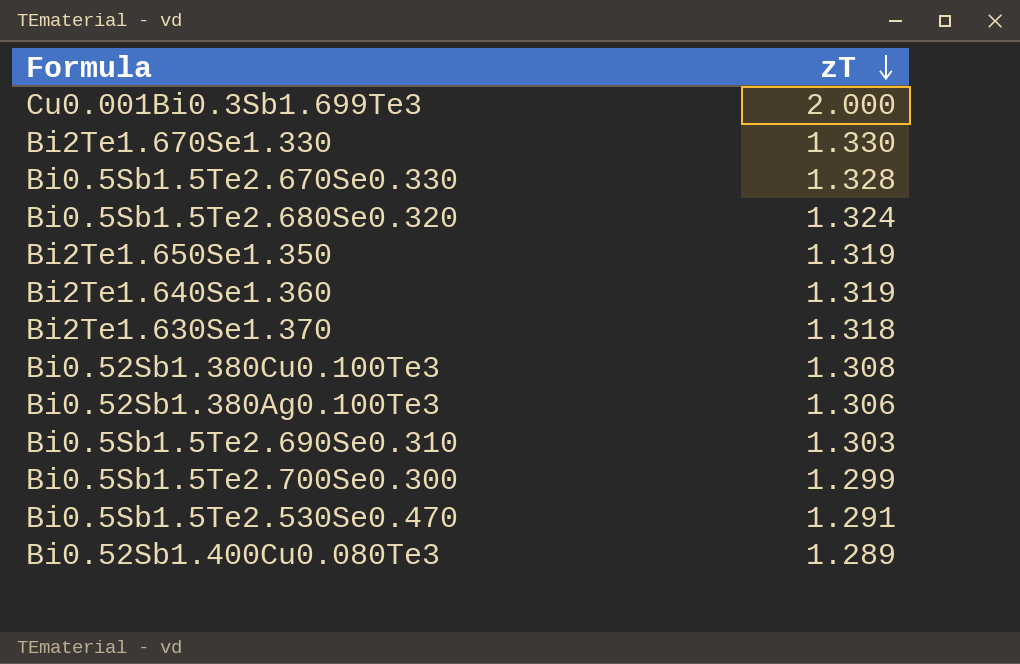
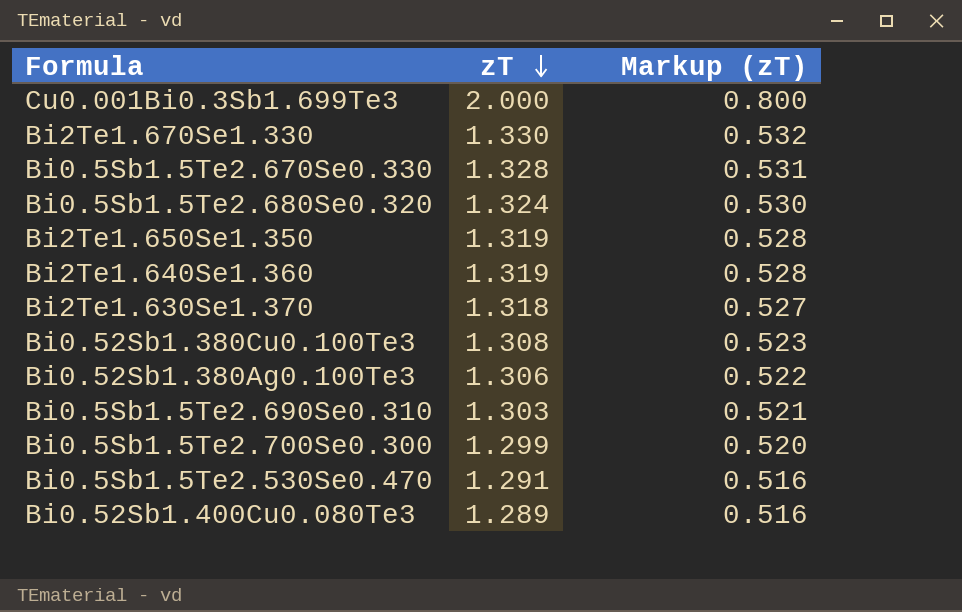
column Markup (zT) | formula: none -> [zT] * 0.4

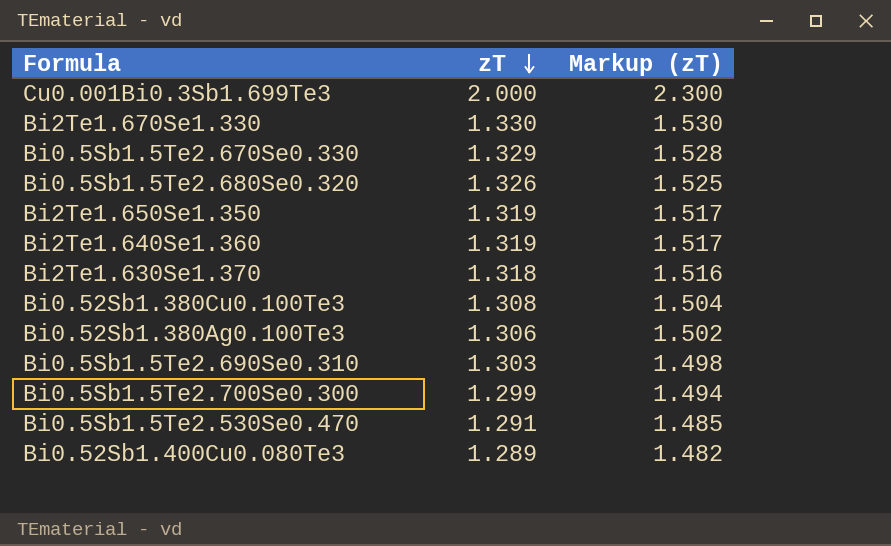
column Markup (zT) | formula: [zT] * 0.4 -> [zT] * 1.15
Bi0.5Sb1.5Te2.670Se0.330 | zT: 1.328 -> 1.329
Bi0.5Sb1.5Te2.680Se0.320 | zT: 1.324 -> 1.326

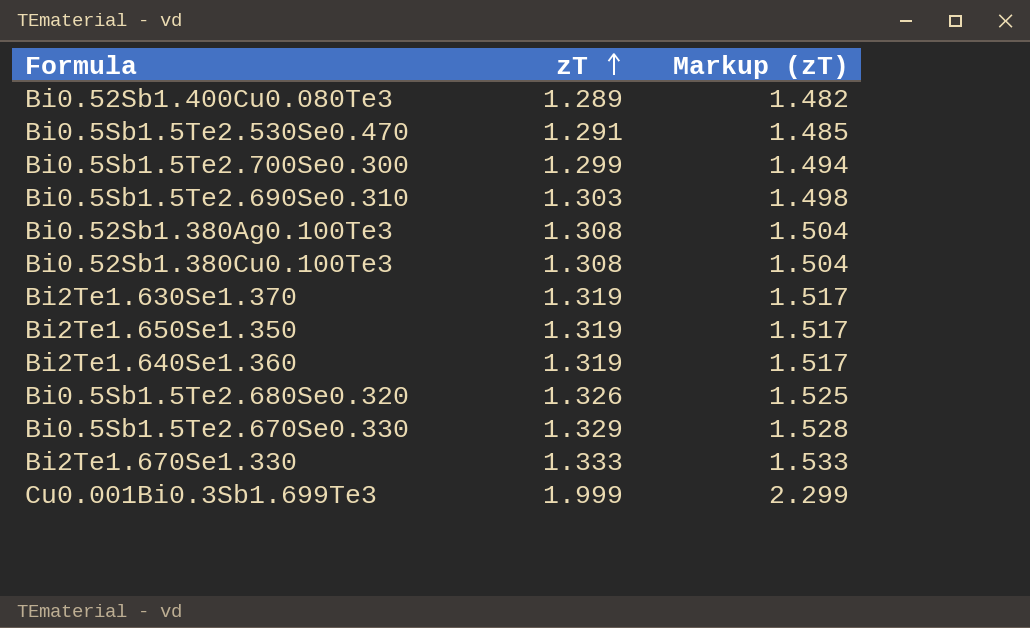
row order: zT descending -> zT ascending
Bi0.52Sb1.380Ag0.100Te3 | zT: 1.306 -> 1.308
Bi0.52Sb1.380Ag0.100Te3 | Markup (zT): 1.502 -> 1.504
Bi2Te1.630Se1.370 | zT: 1.318 -> 1.319
Bi2Te1.630Se1.370 | Markup (zT): 1.516 -> 1.517
Bi2Te1.670Se1.330 | zT: 1.330 -> 1.333
Bi2Te1.670Se1.330 | Markup (zT): 1.530 -> 1.533
Cu0.001Bi0.3Sb1.699Te3 | zT: 2.000 -> 1.999
Cu0.001Bi0.3Sb1.699Te3 | Markup (zT): 2.300 -> 2.299

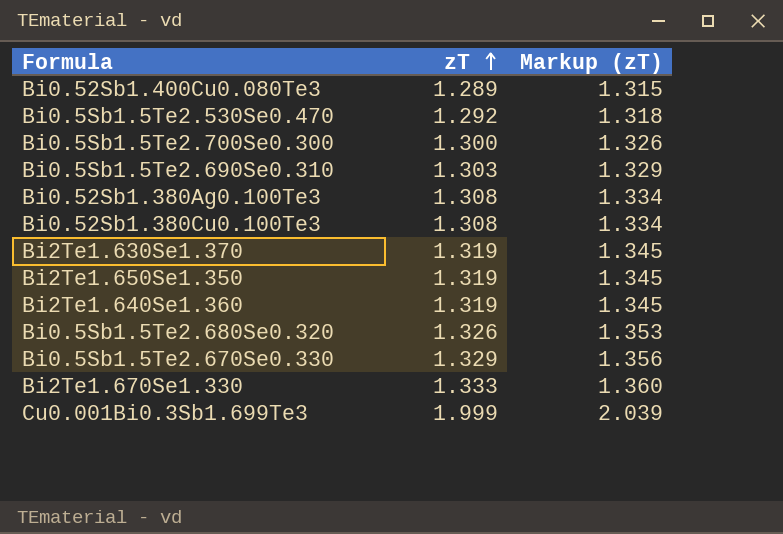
column Markup (zT) | formula: [zT] * 1.15 -> [zT] * 1.02
Bi0.5Sb1.5Te2.530Se0.470 | zT: 1.291 -> 1.292
Bi0.5Sb1.5Te2.700Se0.300 | zT: 1.299 -> 1.300

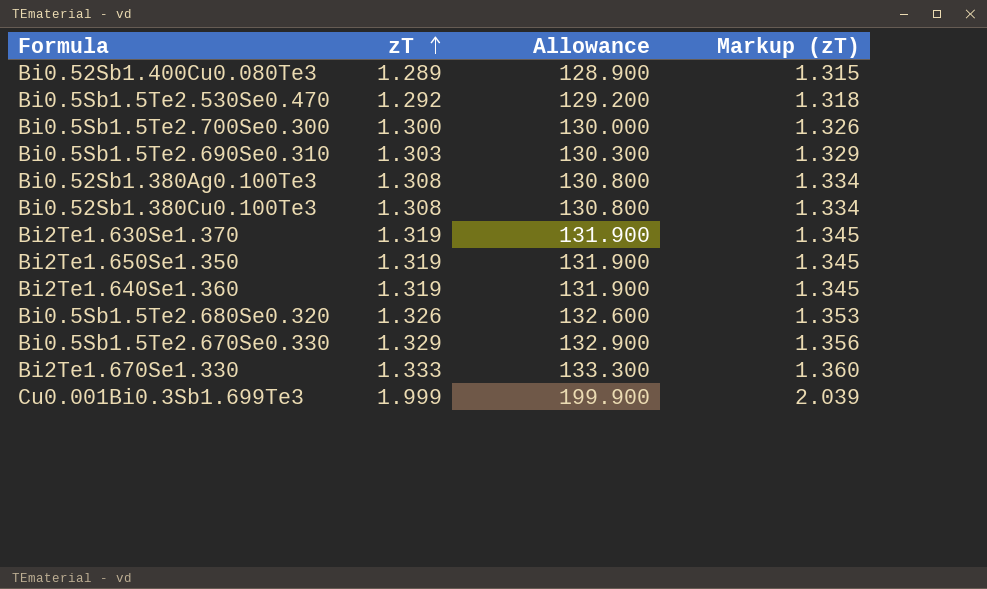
column Allowance | formula: none -> [zT] * 100

